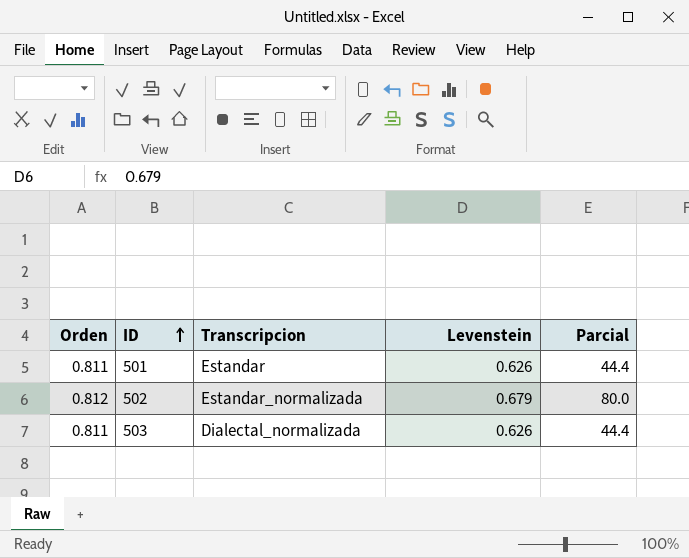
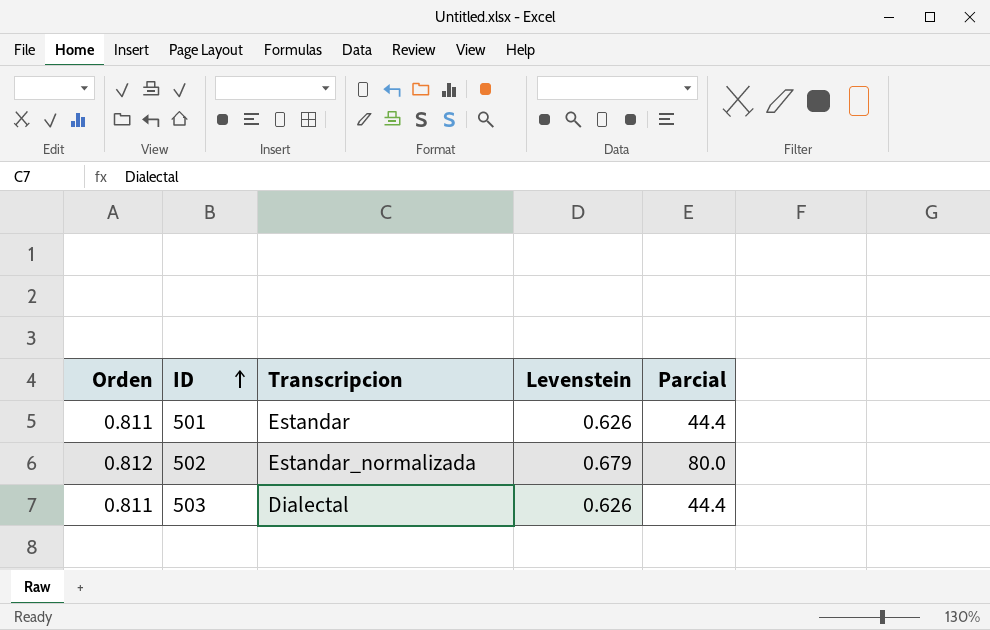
503 | Transcripcion: Dialectal_normalizada -> Dialectal

